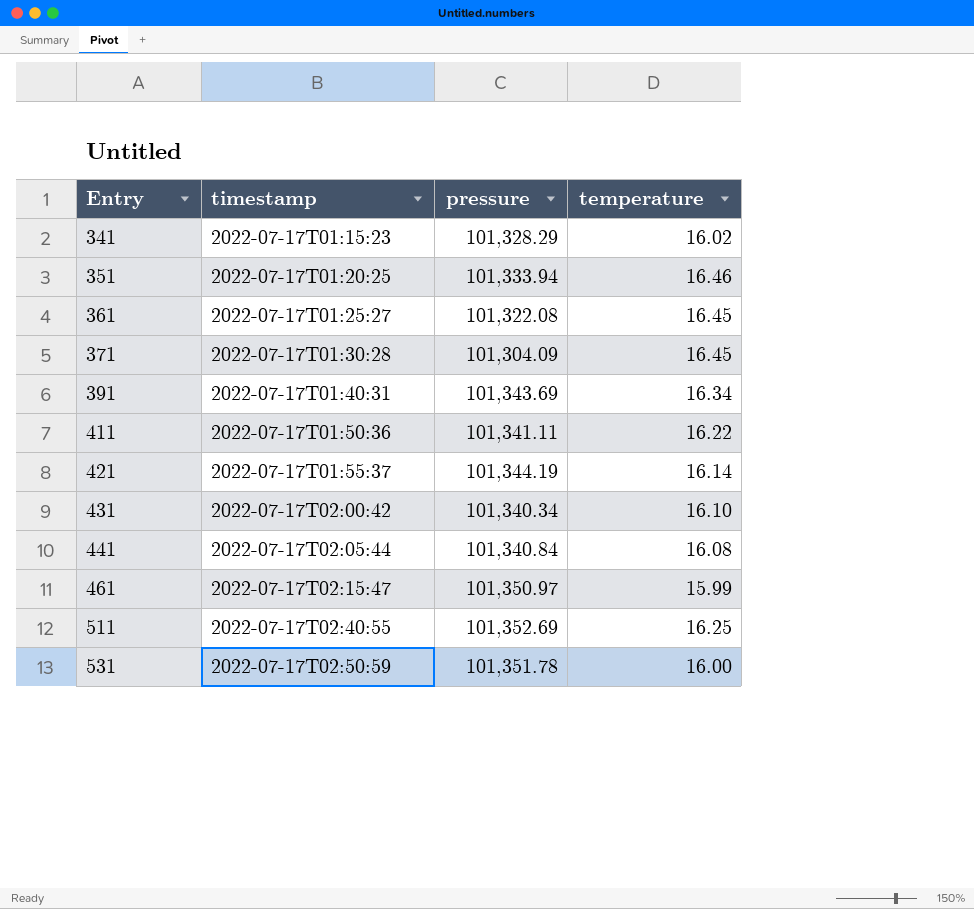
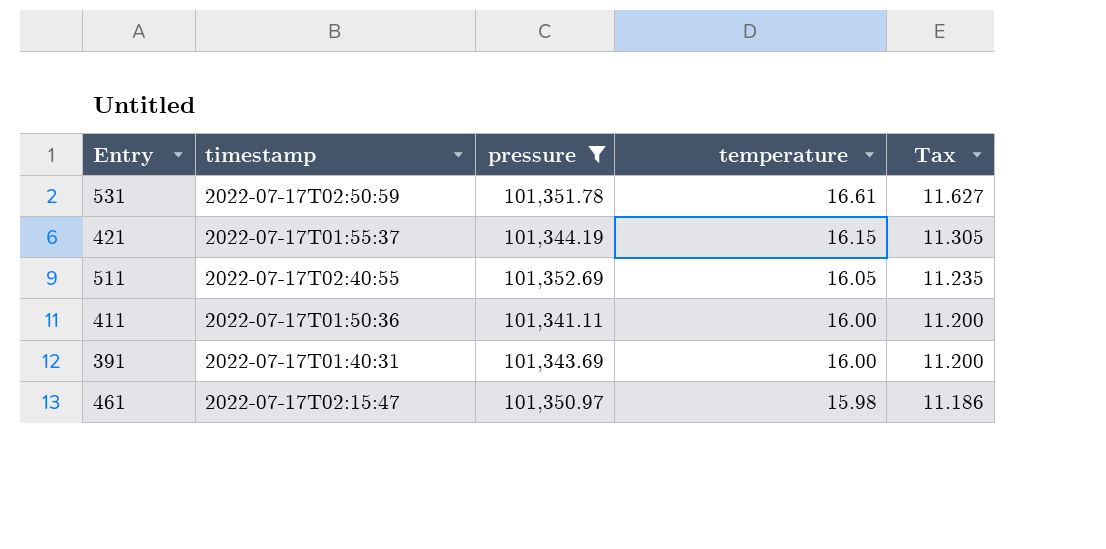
filter: none -> pressure >= 101,341.11
row order: Entry ascending -> temperature descending
column Tax | formula: none -> [temperature] * 0.7
531 | temperature: 16.00 -> 16.61
421 | temperature: 16.14 -> 16.15
511 | temperature: 16.25 -> 16.05
411 | temperature: 16.22 -> 16.00
391 | temperature: 16.34 -> 16.00
461 | temperature: 15.99 -> 15.98

